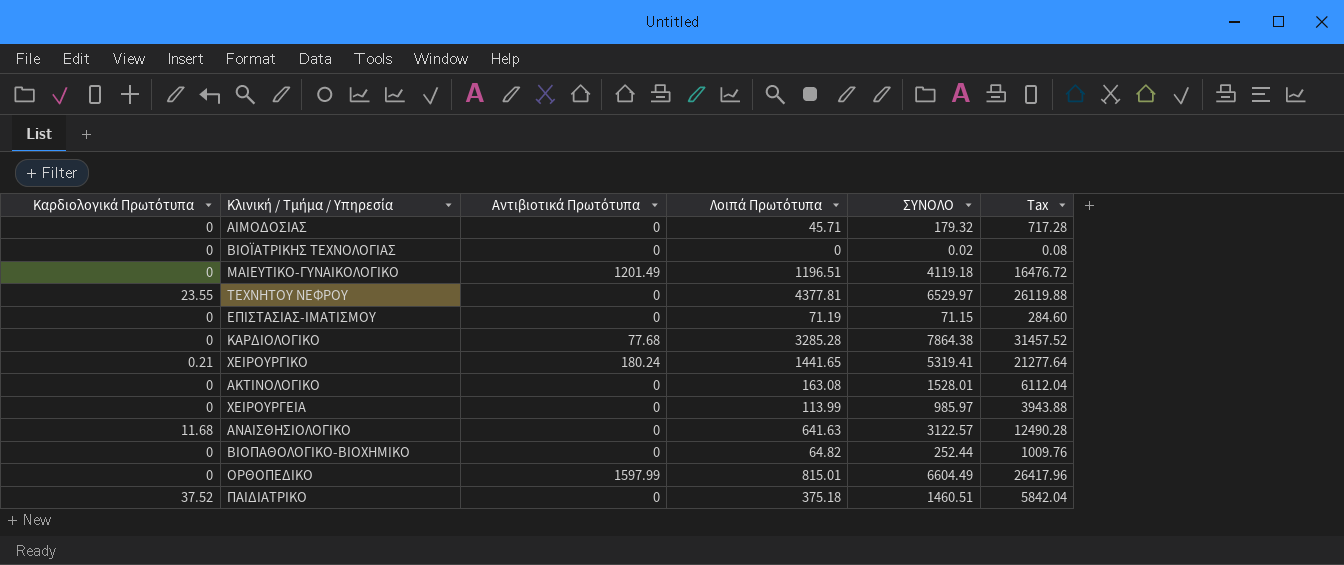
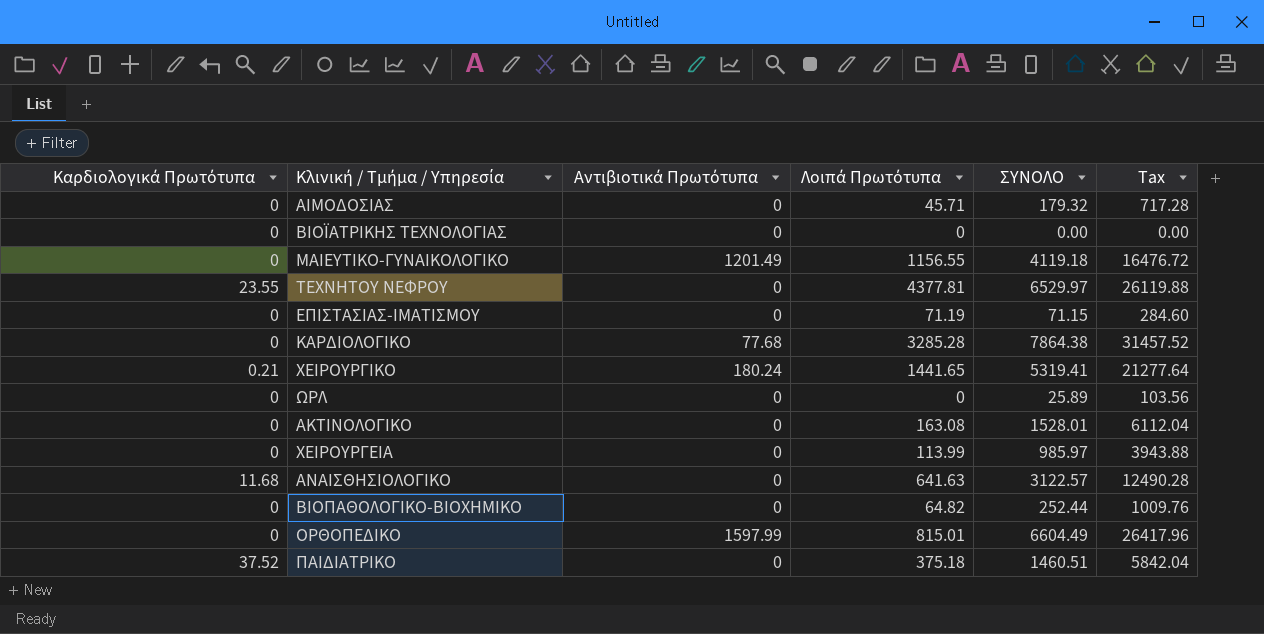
ΒΙΟΪΑΤΡΙΚΗΣ ΤΕΧΝΟΛΟΓΙΑΣ | ΣΥΝΟΛΟ: 0.02 -> 0.00
ΒΙΟΪΑΤΡΙΚΗΣ ΤΕΧΝΟΛΟΓΙΑΣ | Tax: 0.08 -> 0.00
ΜΑΙΕΥΤΙΚΟ-ΓΥΝΑΙΚΟΛΟΓΙΚΟ | Λοιπά Πρωτότυπα: 1196.51 -> 1156.55
row ΩΡΛ: none -> 0 | 0 | 0 | 25.89 | 103.56

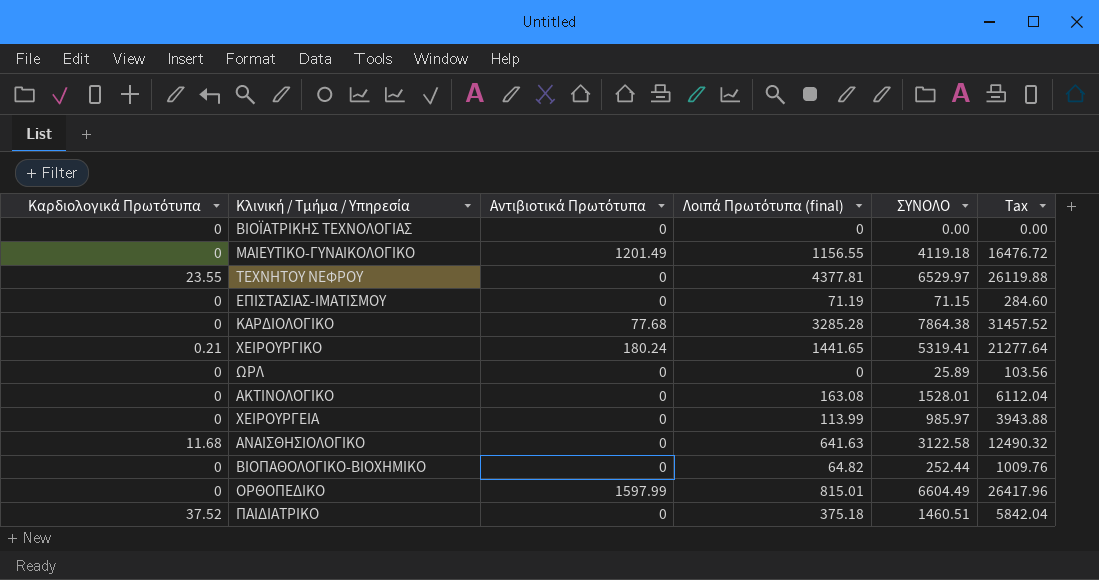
column name: Λοιπά Πρωτότυπα -> Λοιπά Πρωτότυπα (final)
row ΑΙΜΟΔΟΣΙΑΣ: 0 | 0 | 45.71 | 179.32 | 717.28 -> none
ΑΝΑΙΣΘΗΣΙΟΛΟΓΙΚΟ | ΣΥΝΟΛΟ: 3122.57 -> 3122.58
ΑΝΑΙΣΘΗΣΙΟΛΟΓΙΚΟ | Tax: 12490.28 -> 12490.32

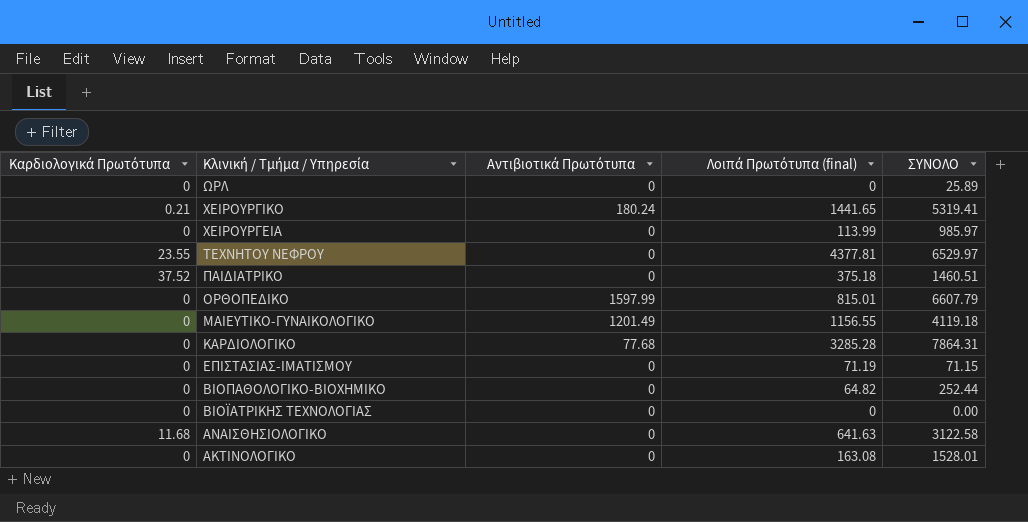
row order: none -> Κλινική / Τμήμα / Υπηρεσία descending
column Tax | formula: [ΣΥΝΟΛΟ] * 4 -> none
ΟΡΘΟΠΕΔΙΚΟ | ΣΥΝΟΛΟ: 6604.49 -> 6607.79
ΚΑΡΔΙΟΛΟΓΙΚΟ | ΣΥΝΟΛΟ: 7864.38 -> 7864.31

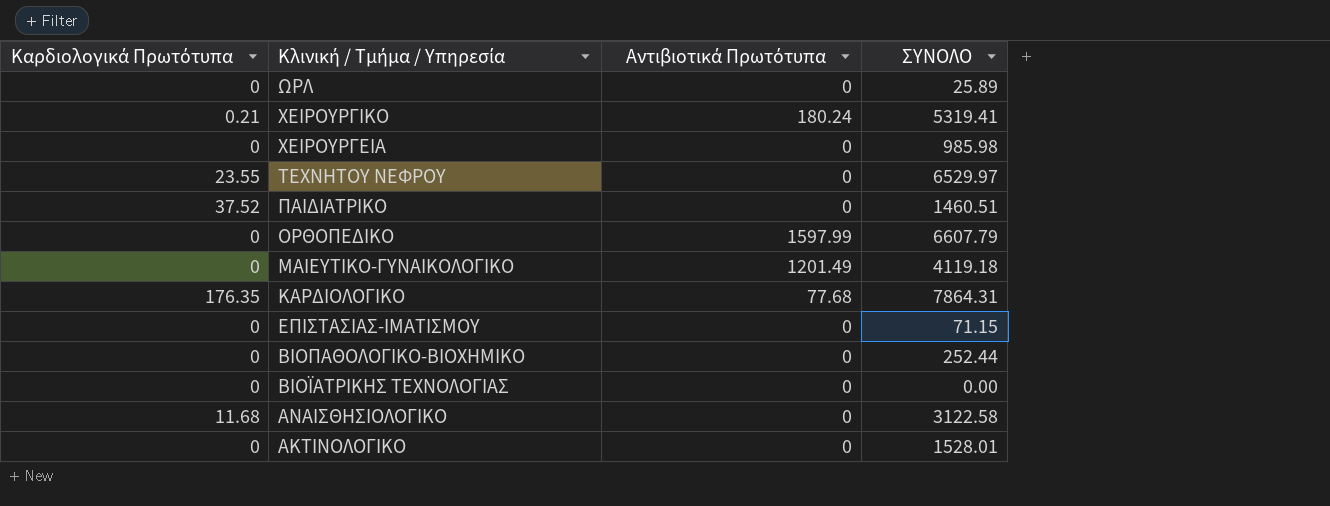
column Λοιπά Πρωτότυπα (final) | position: 4 -> none
ΧΕΙΡΟΥΡΓΕΙΑ | ΣΥΝΟΛΟ: 985.97 -> 985.98
ΚΑΡΔΙΟΛΟΓΙΚΟ | Καρδιολογικά Πρωτότυπα: 0 -> 176.35

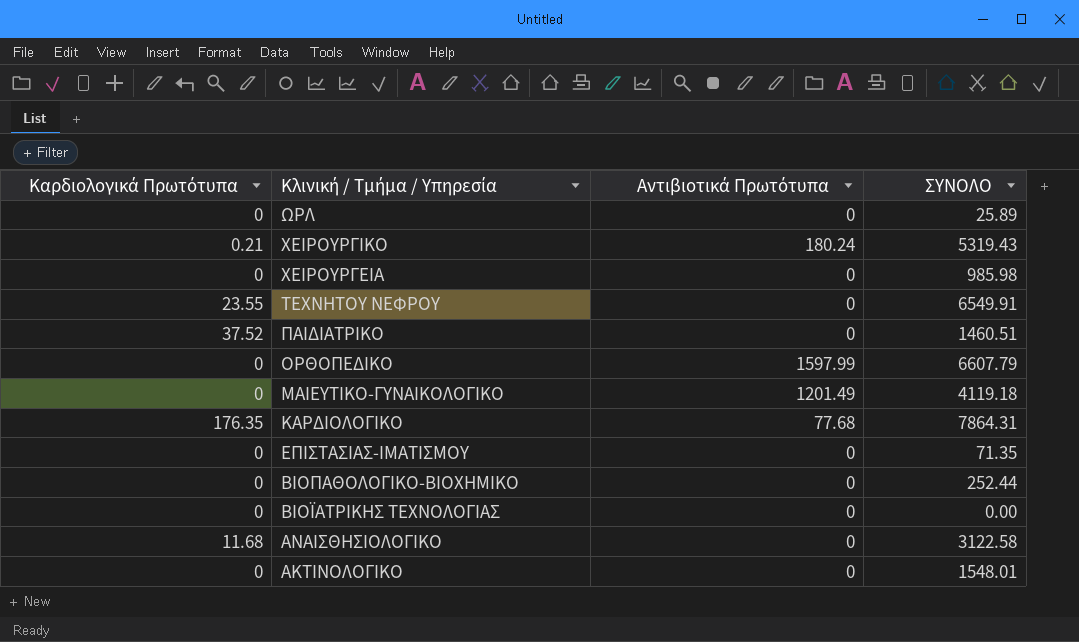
ΧΕΙΡΟΥΡΓΙΚΟ | ΣΥΝΟΛΟ: 5319.41 -> 5319.43
ΤΕΧΝΗΤΟΥ ΝΕΦΡΟΥ | ΣΥΝΟΛΟ: 6529.97 -> 6549.91
ΕΠΙΣΤΑΣΙΑΣ-ΙΜΑΤΙΣΜΟΥ | ΣΥΝΟΛΟ: 71.15 -> 71.35
ΑΚΤΙΝΟΛΟΓΙΚΟ | ΣΥΝΟΛΟ: 1528.01 -> 1548.01

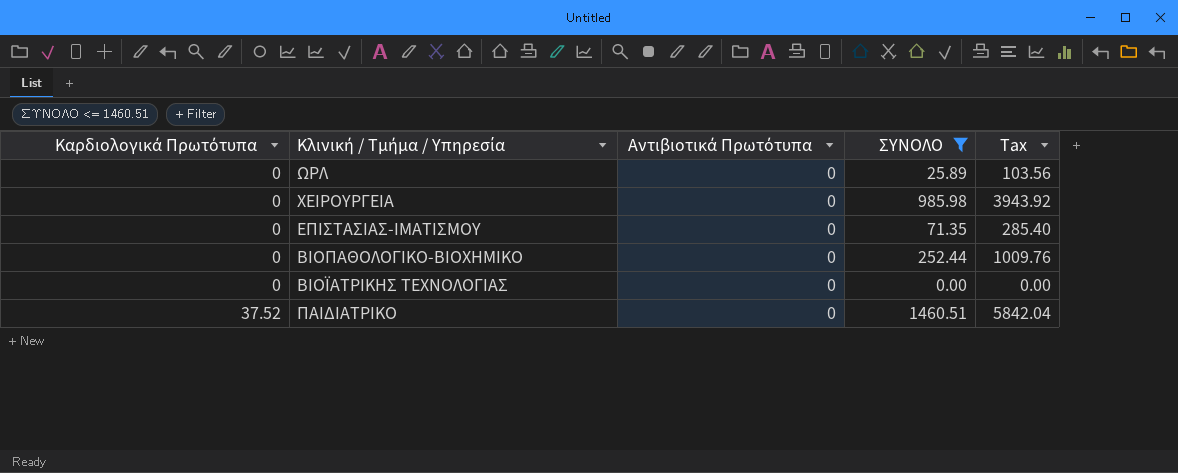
filter: none -> ΣΥΝΟΛΟ <= 1460.51
row order: Κλινική / Τμήμα / Υπηρεσία descending -> Καρδιολογικά Πρωτότυπα ascending
column Tax | formula: none -> [ΣΥΝΟΛΟ] * 4

